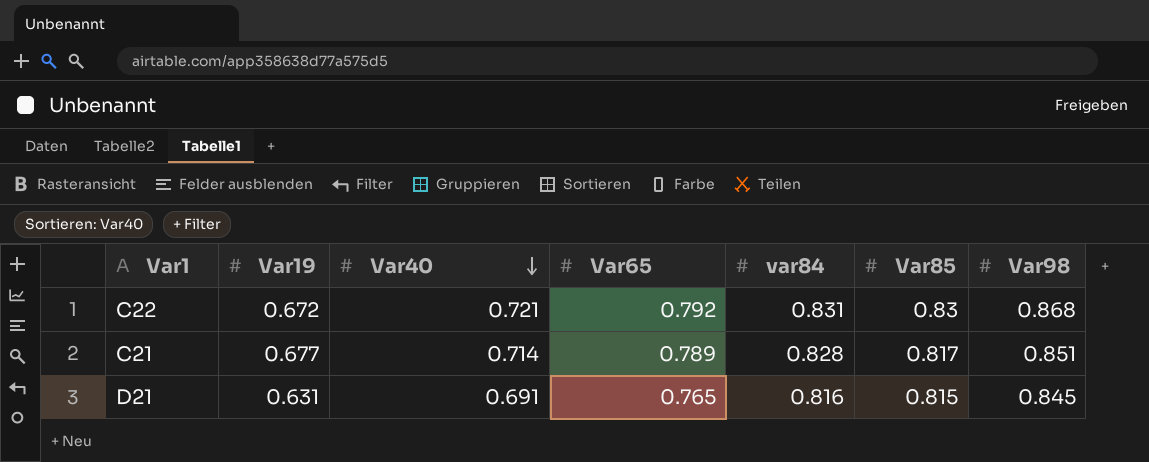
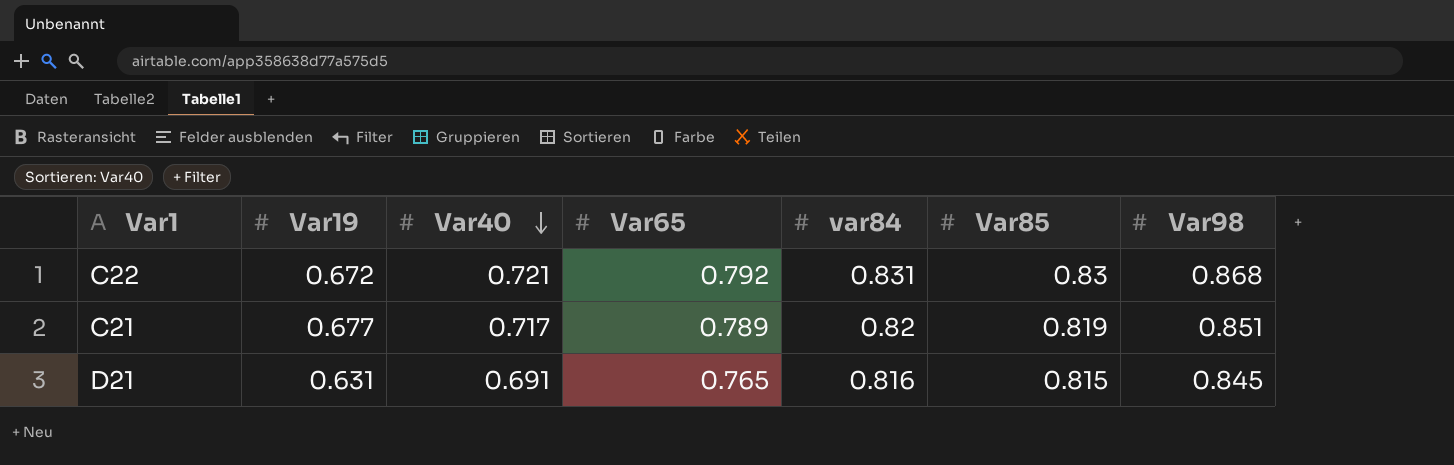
C21 | Var40: 0.714 -> 0.717
C21 | var84: 0.828 -> 0.82
C21 | Var85: 0.817 -> 0.819

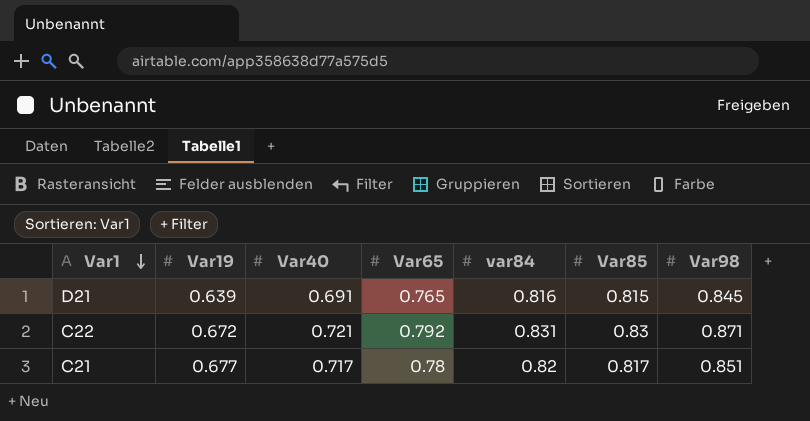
row order: Var40 descending -> Var1 descending
D21 | Var19: 0.631 -> 0.639
C22 | Var98: 0.868 -> 0.871
C21 | Var65: 0.789 -> 0.78
C21 | Var85: 0.819 -> 0.817

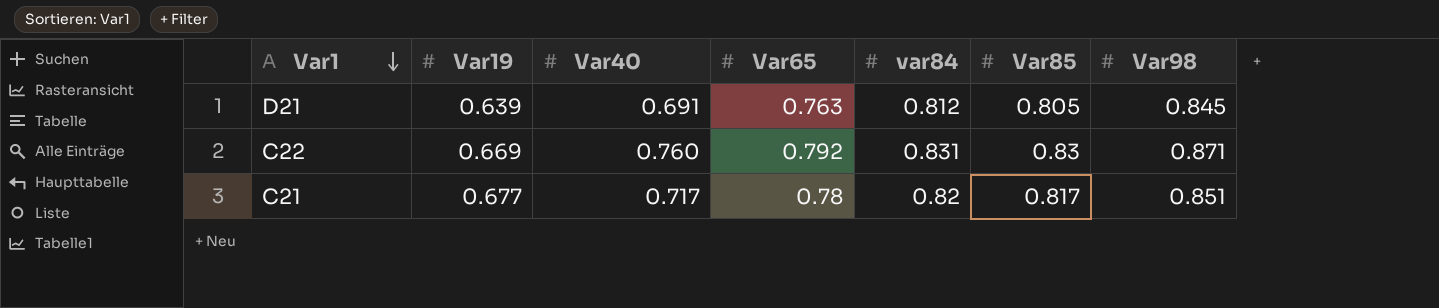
D21 | Var65: 0.765 -> 0.763
D21 | var84: 0.816 -> 0.812
D21 | Var85: 0.815 -> 0.805
C22 | Var19: 0.672 -> 0.669
C22 | Var40: 0.721 -> 0.760

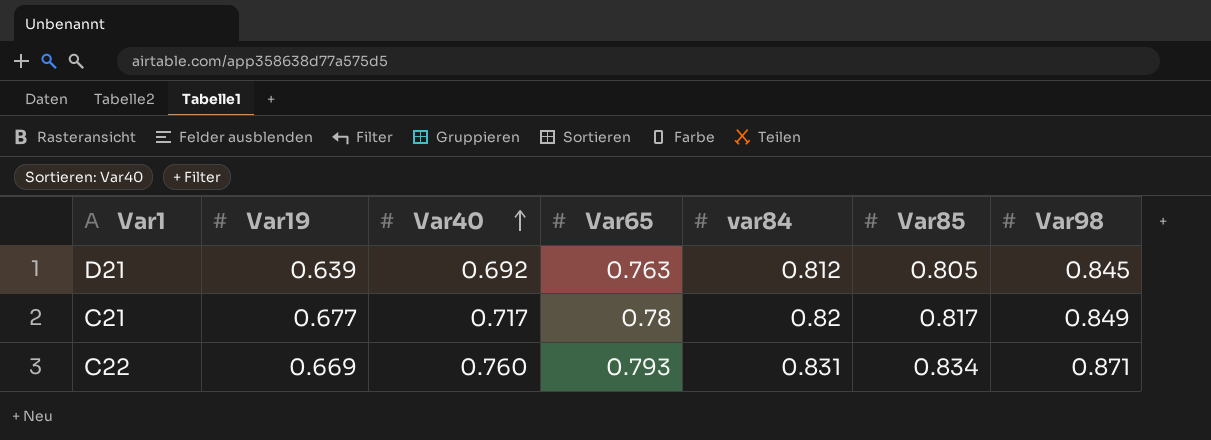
row order: Var1 descending -> Var40 ascending
D21 | Var40: 0.691 -> 0.692
C21 | Var98: 0.851 -> 0.849
C22 | Var65: 0.792 -> 0.793
C22 | Var85: 0.83 -> 0.834

